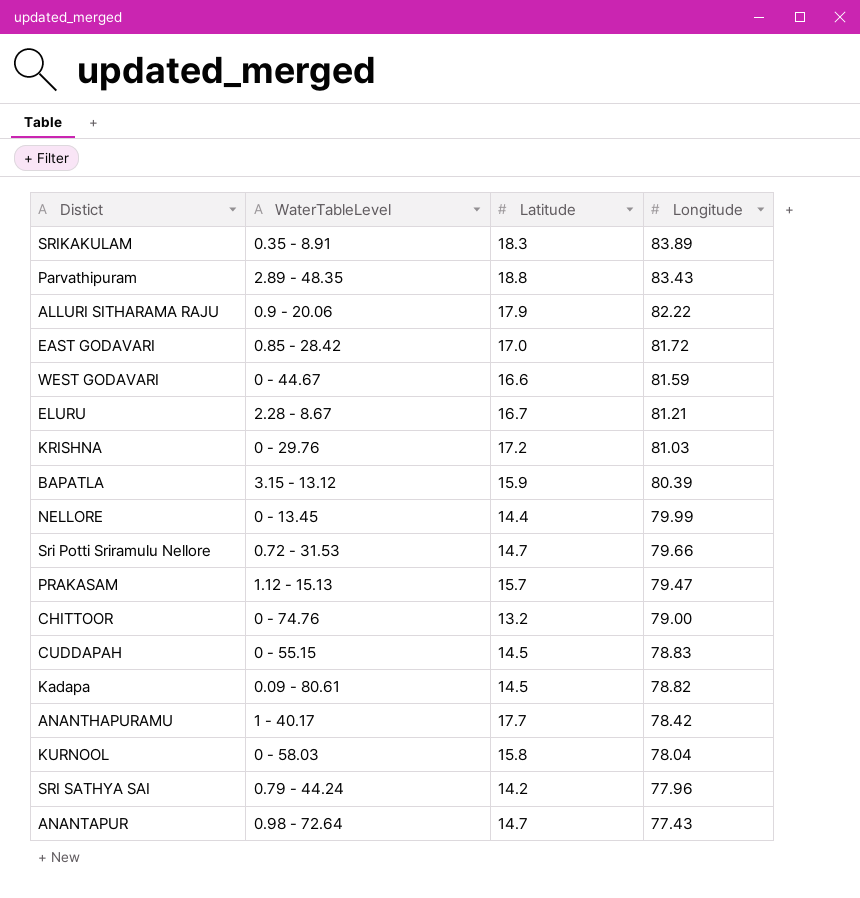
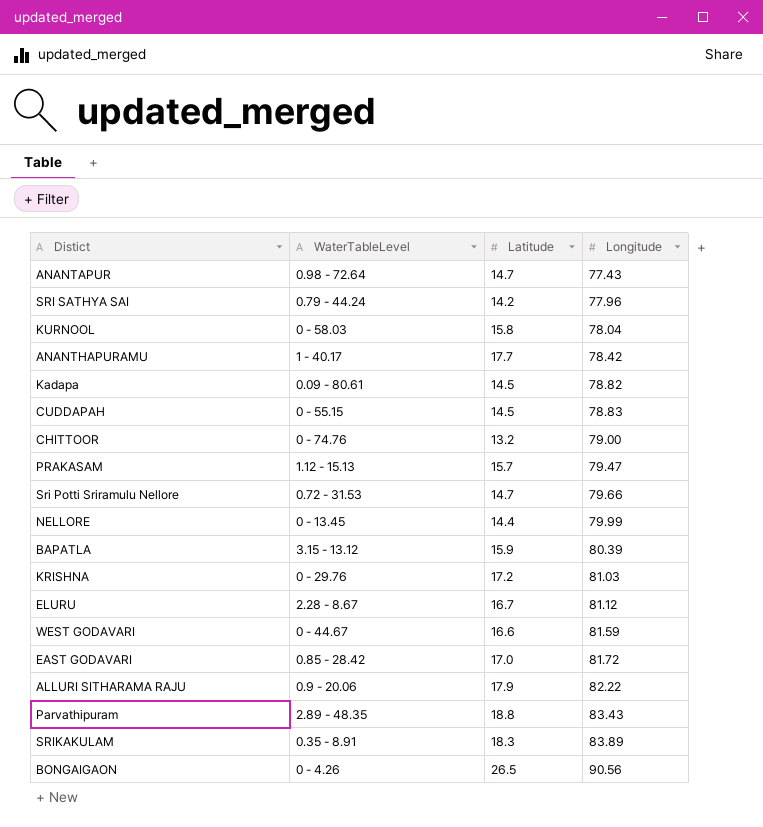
row order: Longitude descending -> Longitude ascending
ELURU | Longitude: 81.21 -> 81.12
row BONGAIGAON: none -> 0 - 4.26 | 26.5 | 90.56

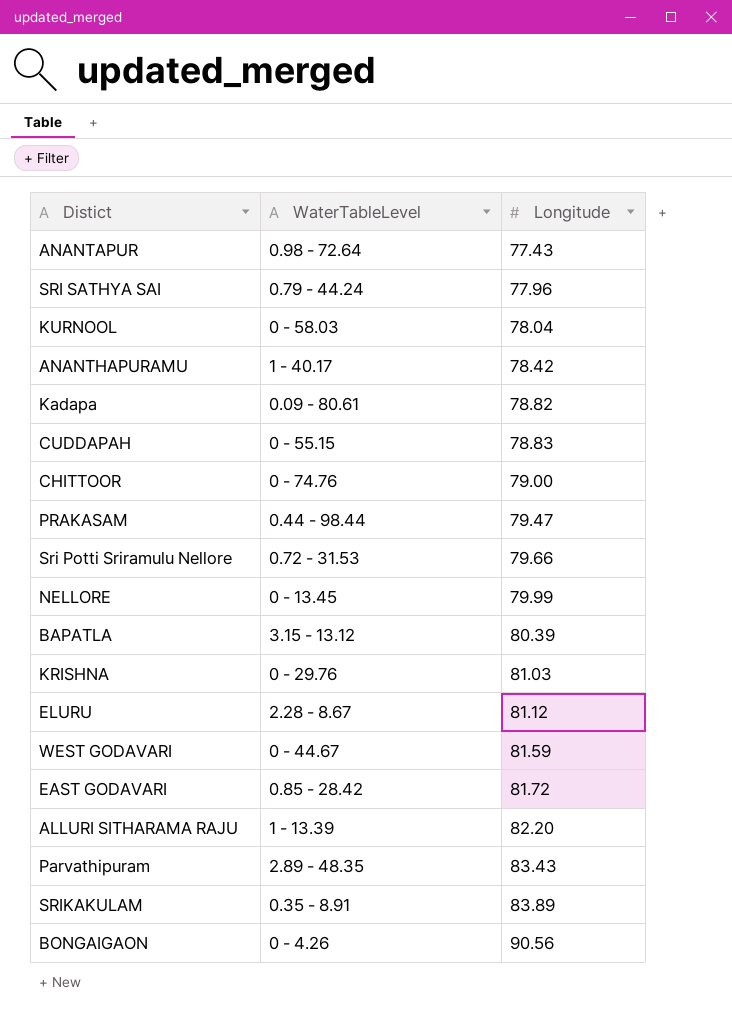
column Latitude | position: 3 -> none
PRAKASAM | WaterTableLevel: 1.12 - 15.13 -> 0.44 - 98.44
ALLURI SITHARAMA RAJU | WaterTableLevel: 0.9 - 20.06 -> 1 - 13.39
ALLURI SITHARAMA RAJU | Longitude: 82.22 -> 82.20

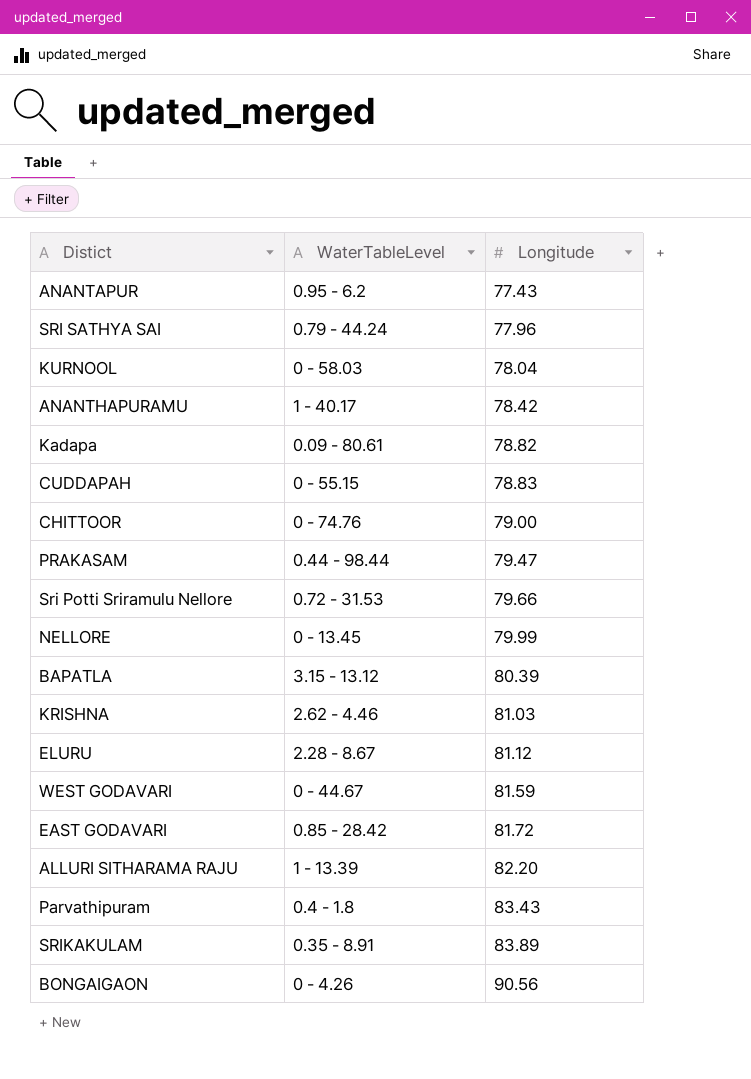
ANANTAPUR | WaterTableLevel: 0.98 - 72.64 -> 0.95 - 6.2
KRISHNA | WaterTableLevel: 0 - 29.76 -> 2.62 - 4.46
Parvathipuram | WaterTableLevel: 2.89 - 48.35 -> 0.4 - 1.8

